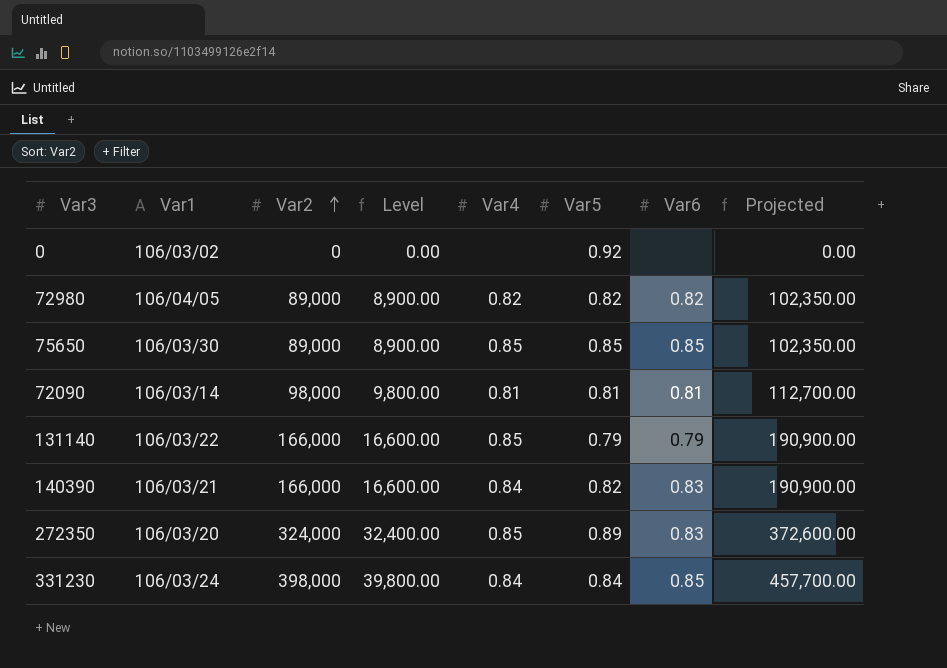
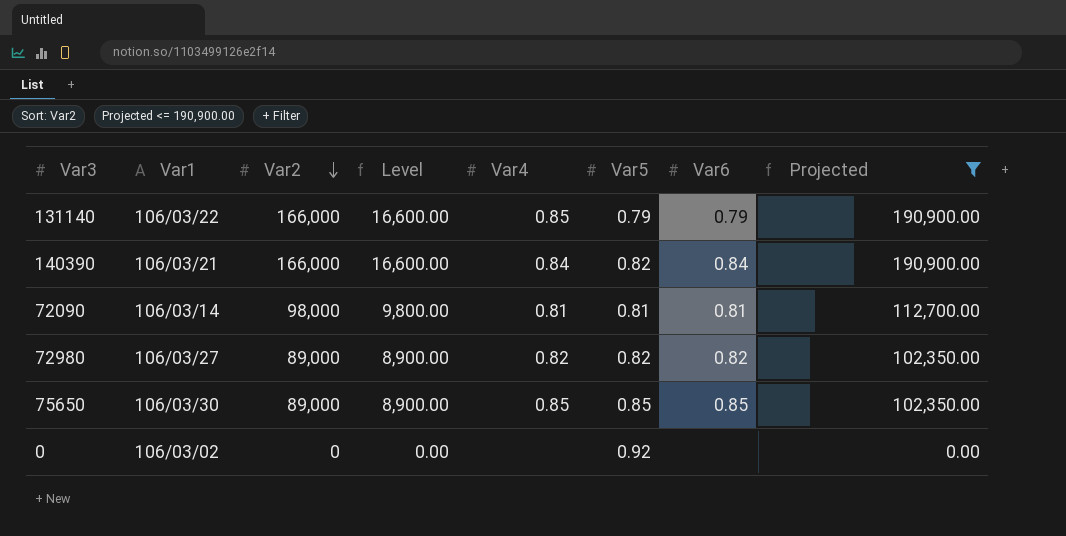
filter: none -> Projected <= 190,900.00
row order: Var2 ascending -> Var2 descending
140390 | Var6: 0.83 -> 0.84
72980 | Var1: 106/04/05 -> 106/03/27

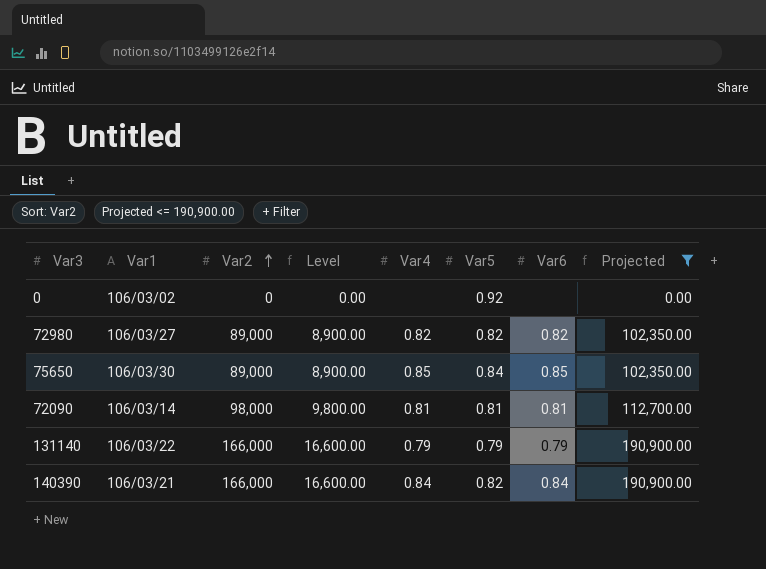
row order: Var2 descending -> Var2 ascending
75650 | Var5: 0.85 -> 0.84
131140 | Var4: 0.85 -> 0.79

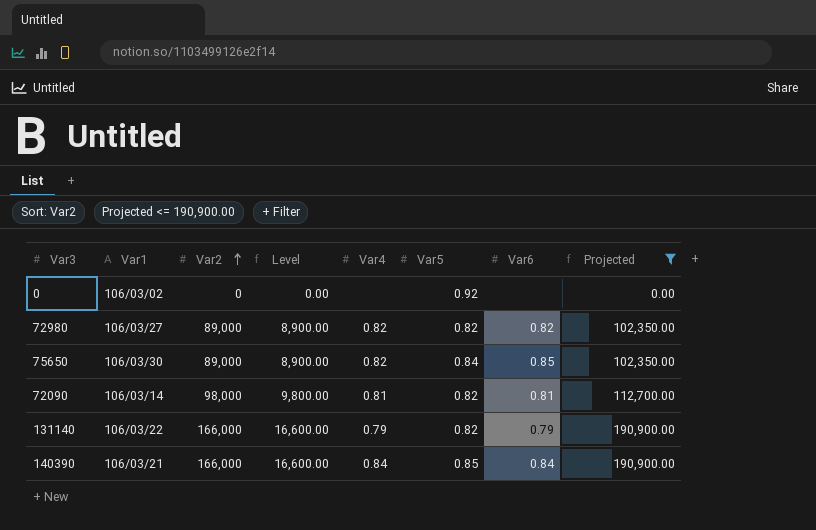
75650 | Var4: 0.85 -> 0.82
72090 | Var5: 0.81 -> 0.82
131140 | Var5: 0.79 -> 0.82
140390 | Var5: 0.82 -> 0.85

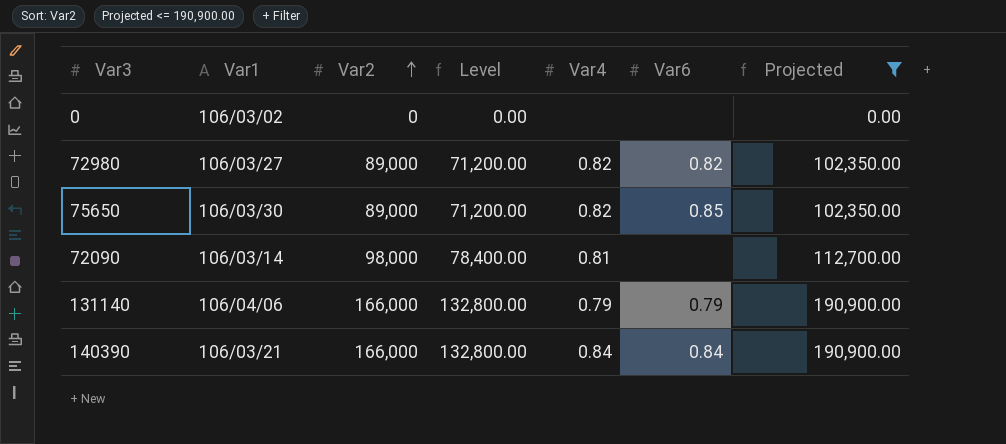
column Var5 | position: 6 -> none
column Level | formula: [Var2] * 0.1 -> [Var2] * 0.8
72090 | Var6: 0.81 -> none
131140 | Var1: 106/03/22 -> 106/04/06

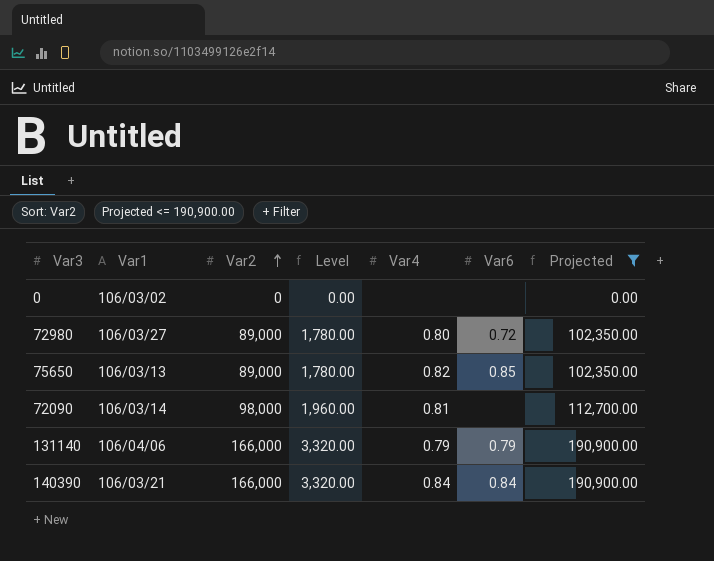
column Level | formula: [Var2] * 0.8 -> [Var2] * 0.02
72980 | Var4: 0.82 -> 0.80
72980 | Var6: 0.82 -> 0.72
75650 | Var1: 106/03/30 -> 106/03/13

